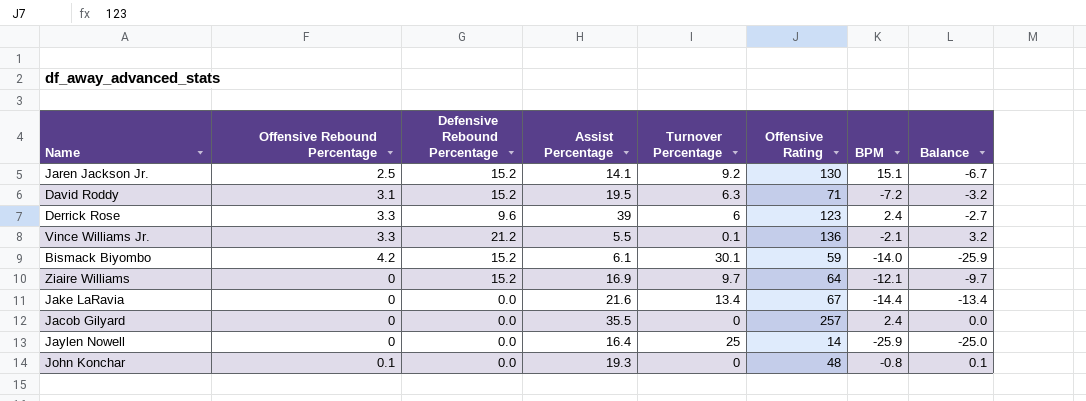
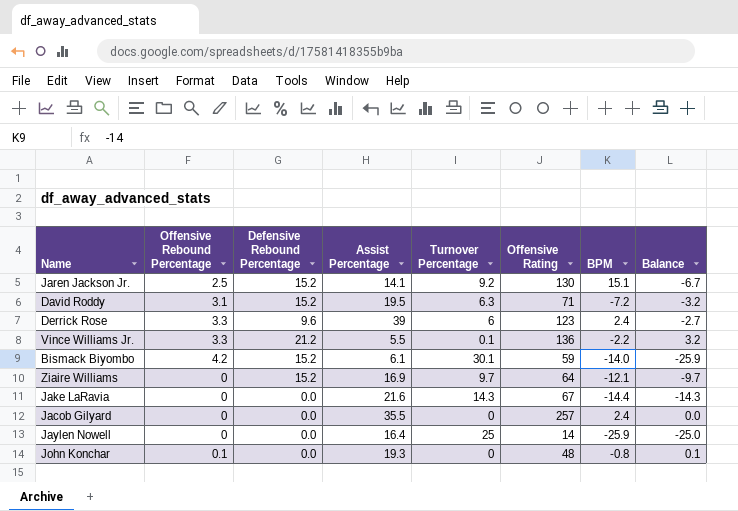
Vince Williams Jr. | BPM: -2.1 -> -2.2
Jake LaRavia | Turnover Percentage: 13.4 -> 14.3
Jake LaRavia | Balance: -13.4 -> -14.3

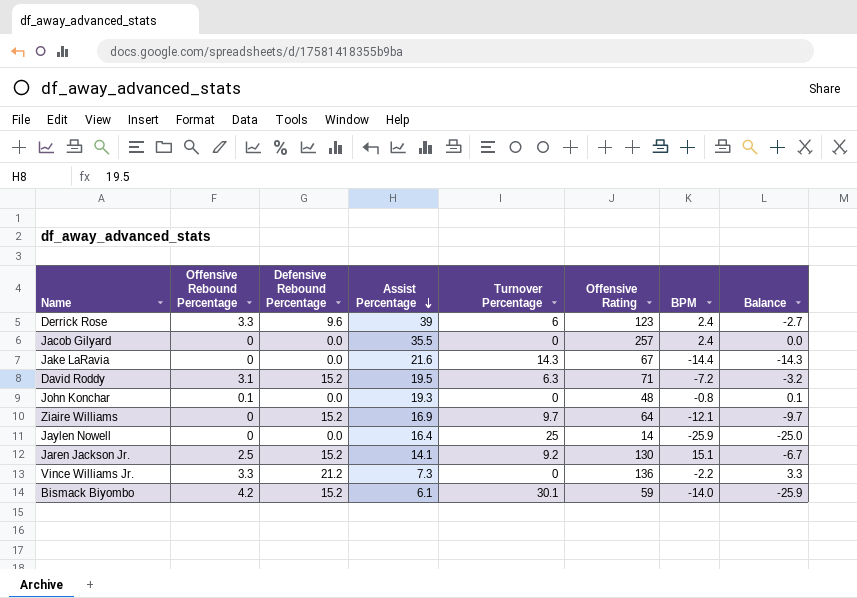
row order: none -> Assist Percentage descending
Vince Williams Jr. | Assist Percentage: 5.5 -> 7.3
Vince Williams Jr. | Turnover Percentage: 0.1 -> 0
Vince Williams Jr. | Balance: 3.2 -> 3.3

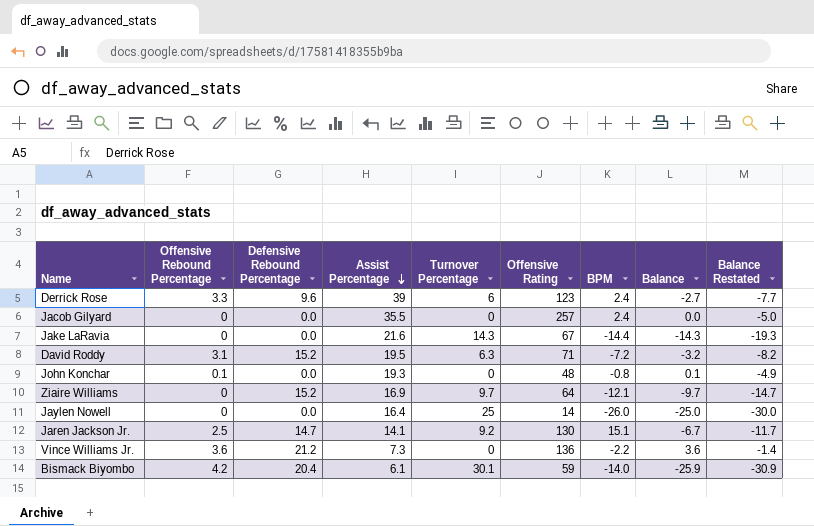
column Balance Restated | formula: none -> [Balance] - 5
Jaylen Nowell | BPM: -25.9 -> -26.0
Jaren Jackson Jr. | Defensive Rebound Percentage: 15.2 -> 14.7
Vince Williams Jr. | Offensive Rebound Percentage: 3.3 -> 3.6
Vince Williams Jr. | Balance: 3.3 -> 3.6
Bismack Biyombo | Defensive Rebound Percentage: 15.2 -> 20.4

